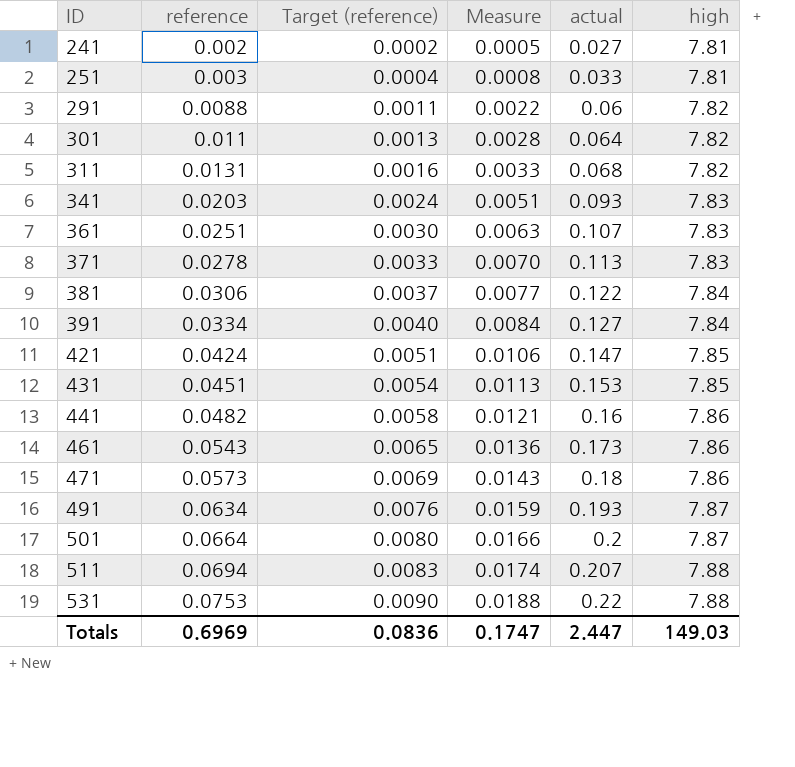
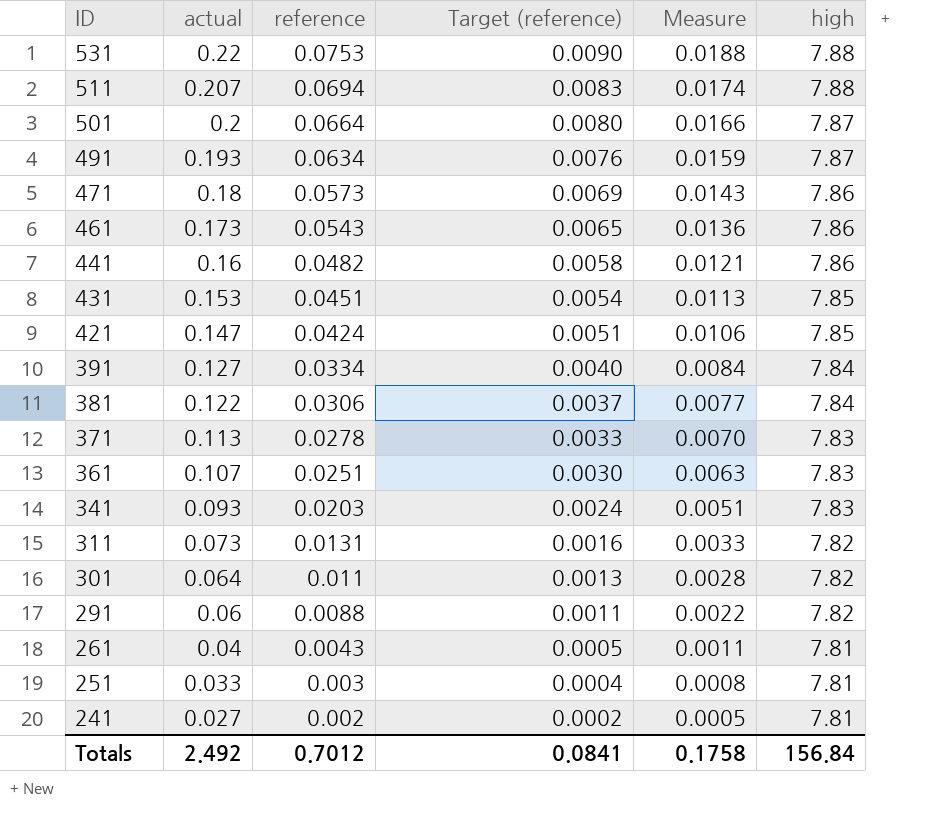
row order: ID ascending -> ID descending
column actual | position: 5 -> 2
311 | actual: 0.068 -> 0.073
row 261: none -> 0.04 | 0.0043 | 0.0005 | 0.0011 | 7.81
Totals | actual: 2.447 -> 2.492
Totals | reference: 0.6969 -> 0.7012
Totals | Target (reference): 0.0836 -> 0.0841
Totals | Measure: 0.1747 -> 0.1758
Totals | high: 149.03 -> 156.84

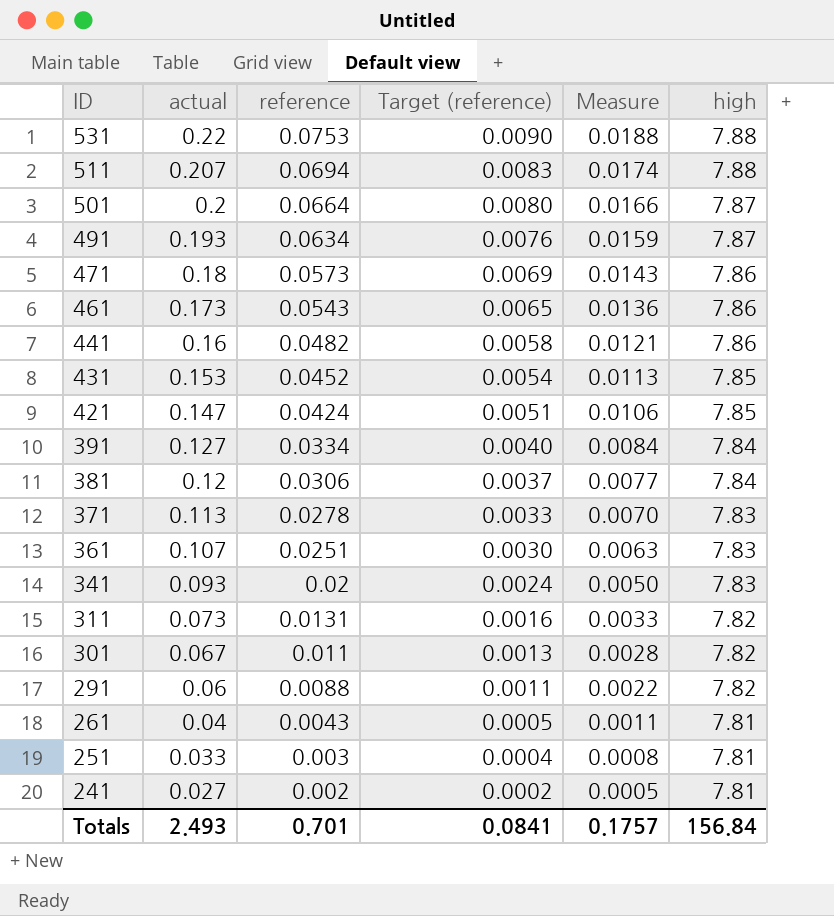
431 | reference: 0.0451 -> 0.0452
381 | actual: 0.122 -> 0.12
341 | reference: 0.0203 -> 0.02
341 | Measure: 0.0051 -> 0.0050
301 | actual: 0.064 -> 0.067
Totals | actual: 2.492 -> 2.493
Totals | reference: 0.7012 -> 0.701
Totals | Measure: 0.1758 -> 0.1757

